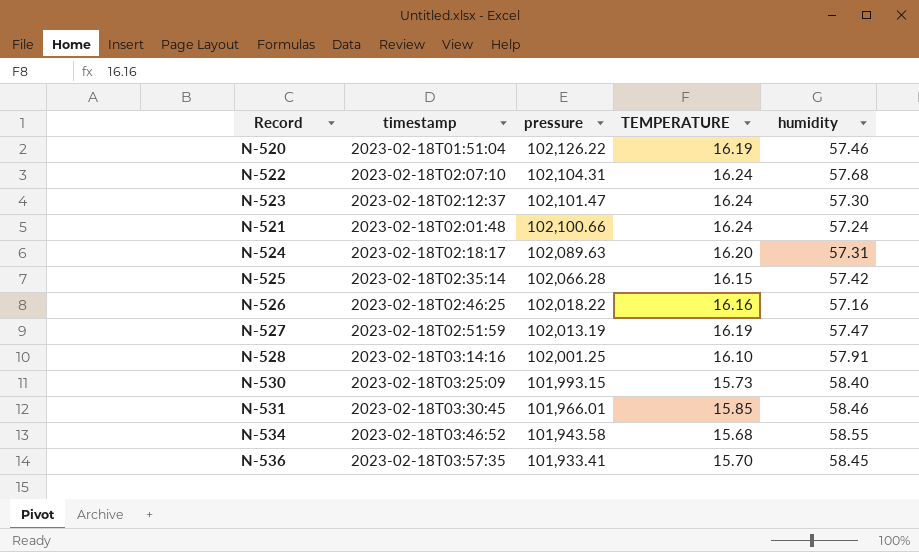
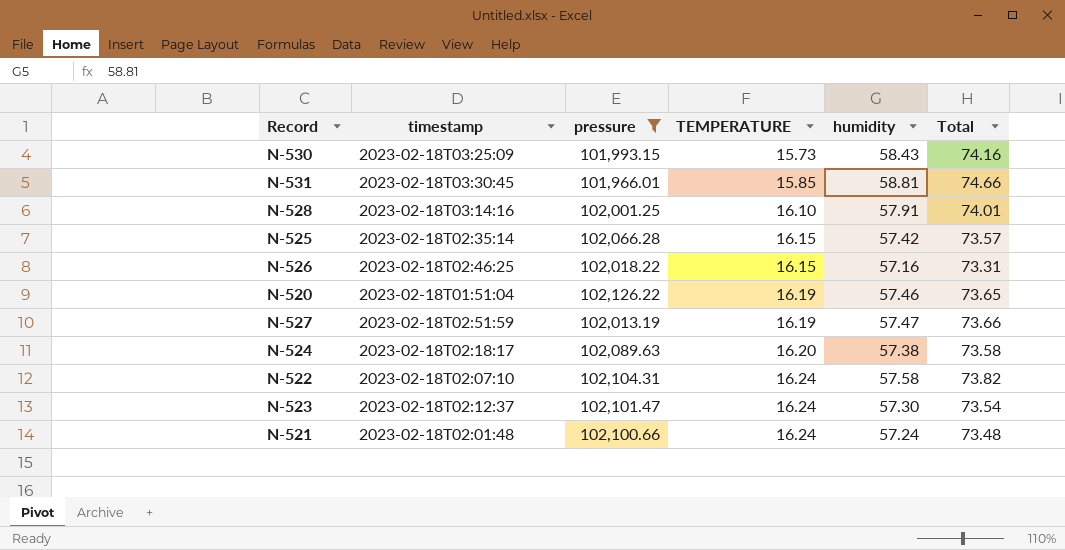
filter: none -> pressure >= 101,966.01
row order: pressure descending -> TEMPERATURE ascending
column Total | formula: none -> [TEMPERATURE] + [humidity]
N-530 | humidity: 58.40 -> 58.43
N-531 | humidity: 58.46 -> 58.81
N-526 | TEMPERATURE: 16.16 -> 16.15
N-524 | humidity: 57.31 -> 57.38
N-522 | humidity: 57.68 -> 57.58

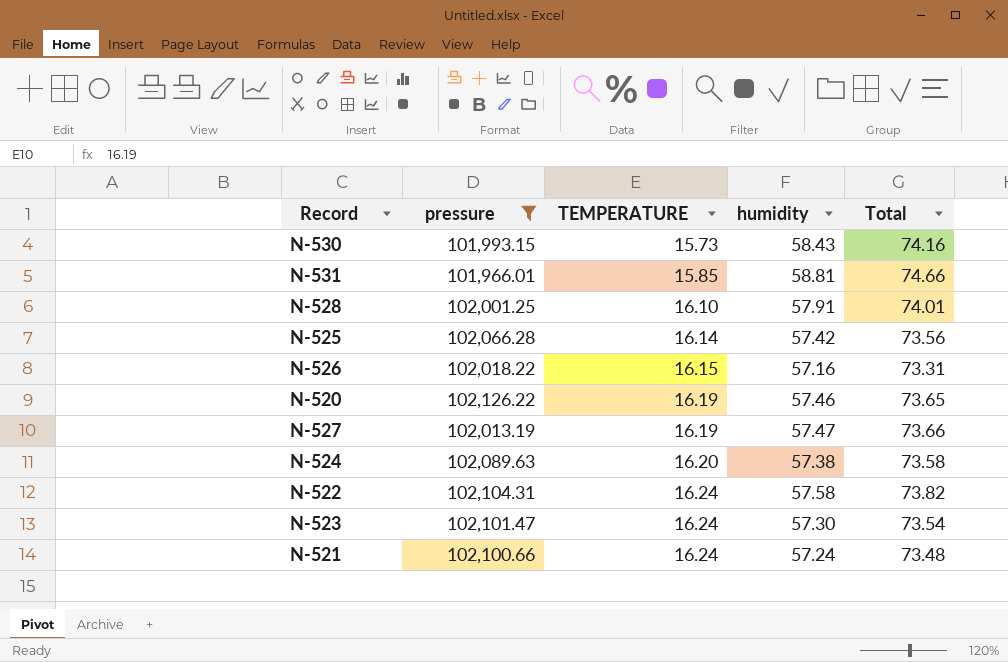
column timestamp | position: 2 -> none
N-525 | TEMPERATURE: 16.15 -> 16.14
N-525 | Total: 73.57 -> 73.56

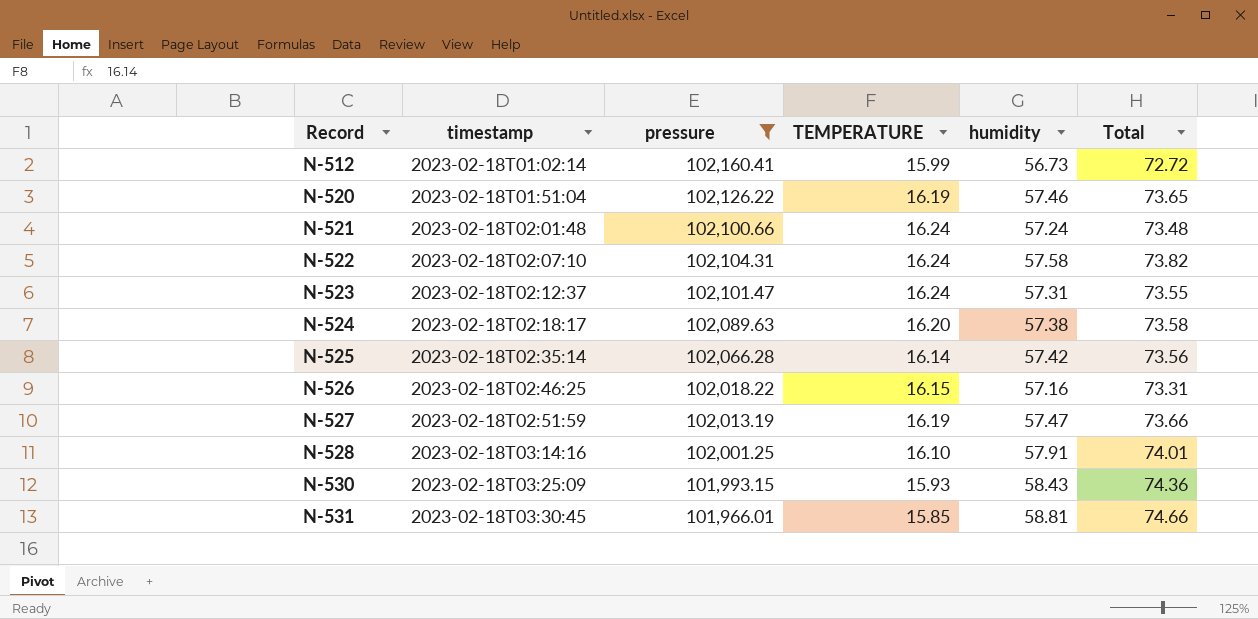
row order: TEMPERATURE ascending -> Record ascending
column timestamp | position: none -> 2
row N-512: none -> 2023-02-18T01:02:14 | 102,160.41 | 15.99 | 56.73 | 72.72
N-523 | humidity: 57.30 -> 57.31
N-523 | Total: 73.54 -> 73.55
N-530 | TEMPERATURE: 15.73 -> 15.93
N-530 | Total: 74.16 -> 74.36

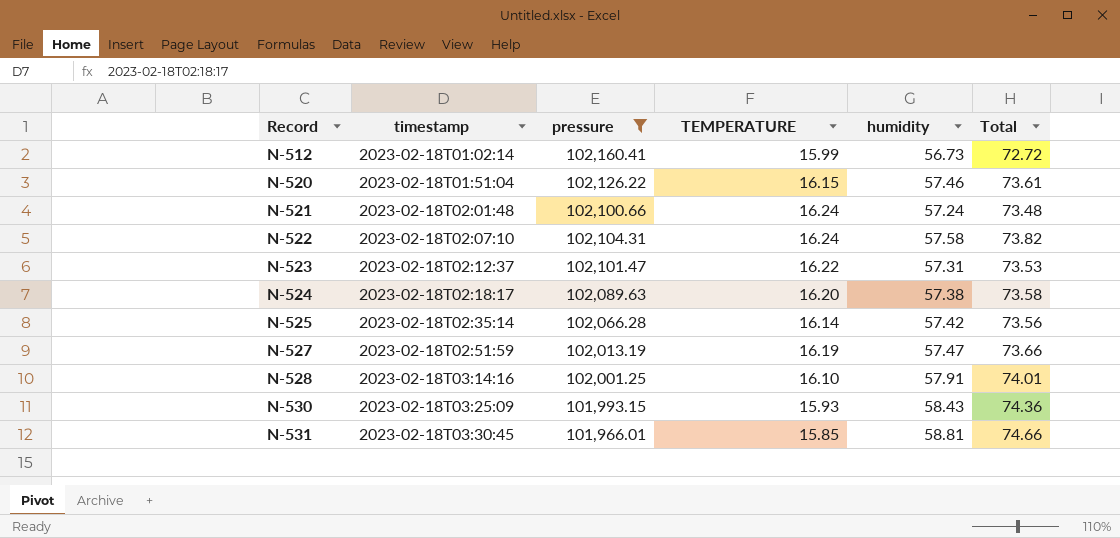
row N-526: 2023-02-18T02:46:25 | 102,018.22 | 16.15 | 57.16 | 73.31 -> none
N-520 | TEMPERATURE: 16.19 -> 16.15
N-520 | Total: 73.65 -> 73.61
N-523 | TEMPERATURE: 16.24 -> 16.22
N-523 | Total: 73.55 -> 73.53

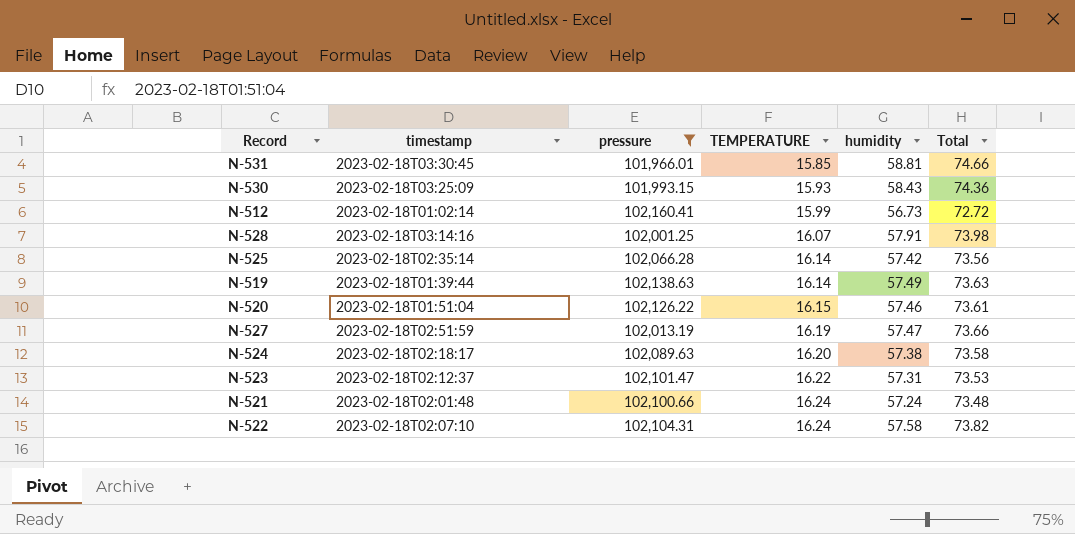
row order: Record ascending -> TEMPERATURE ascending
N-528 | TEMPERATURE: 16.10 -> 16.07
N-528 | Total: 74.01 -> 73.98
row N-519: none -> 2023-02-18T01:39:44 | 102,138.63 | 16.14 | 57.49 | 73.63

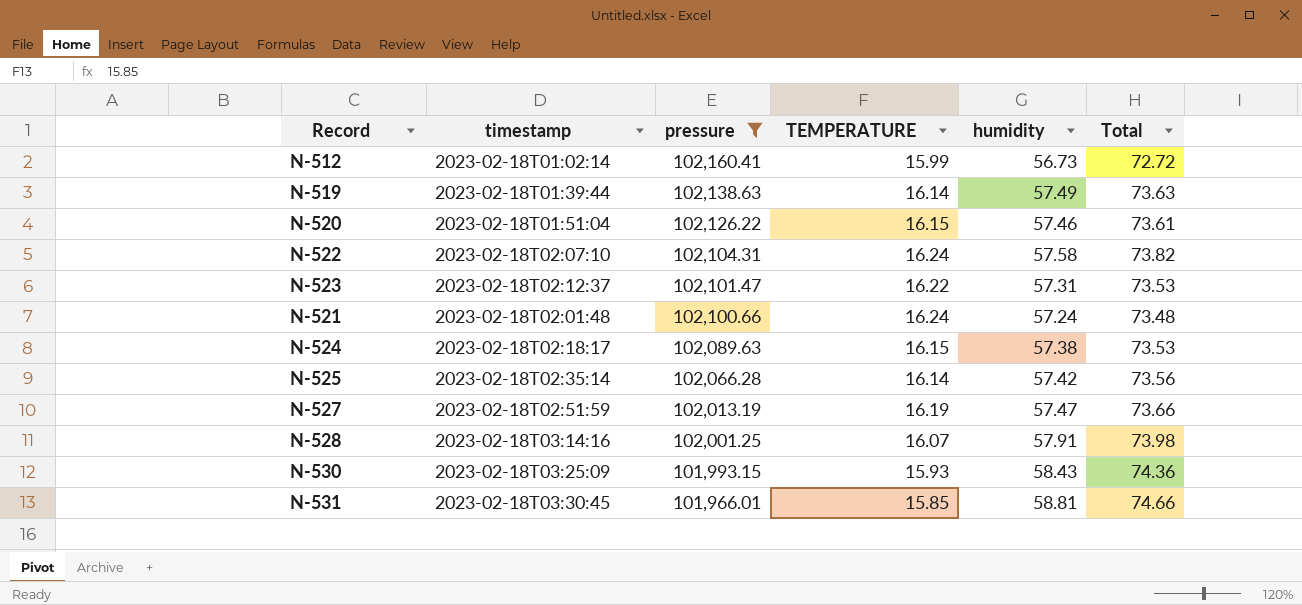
row order: TEMPERATURE ascending -> pressure descending
N-524 | TEMPERATURE: 16.20 -> 16.15
N-524 | Total: 73.58 -> 73.53

